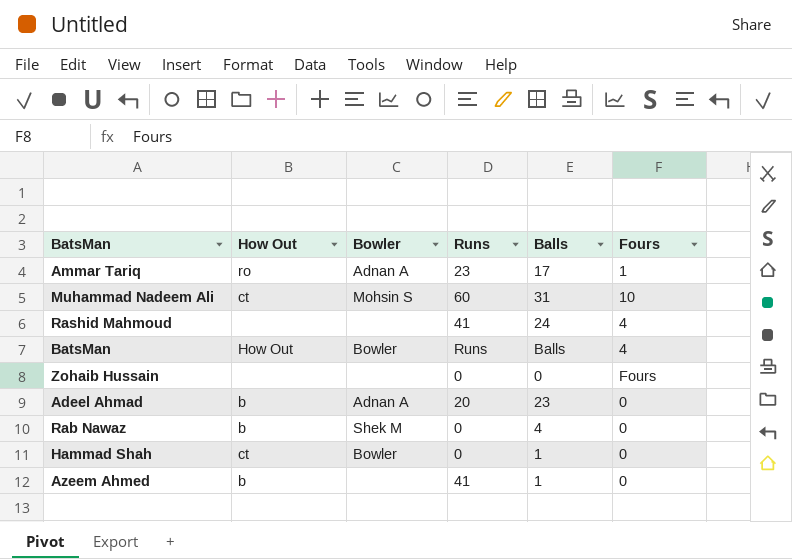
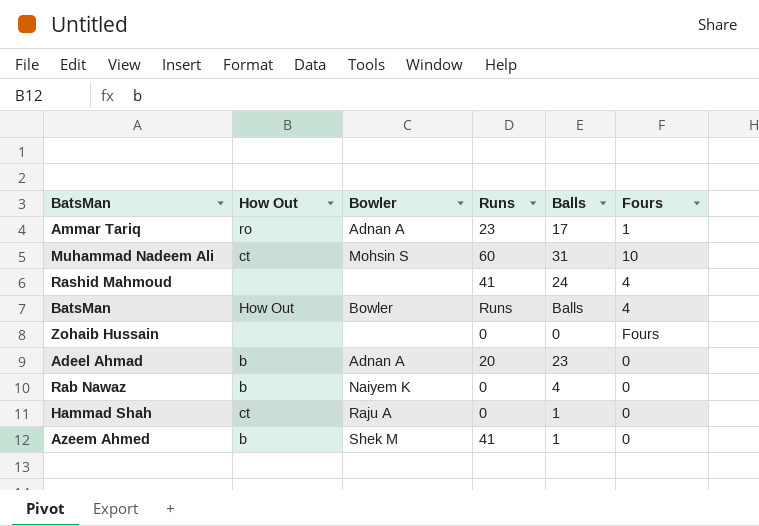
Rab Nawaz | Bowler: Shek M -> Naiyem K
Hammad Shah | Bowler: Bowler -> Raju A
Azeem Ahmed | Bowler: none -> Shek M

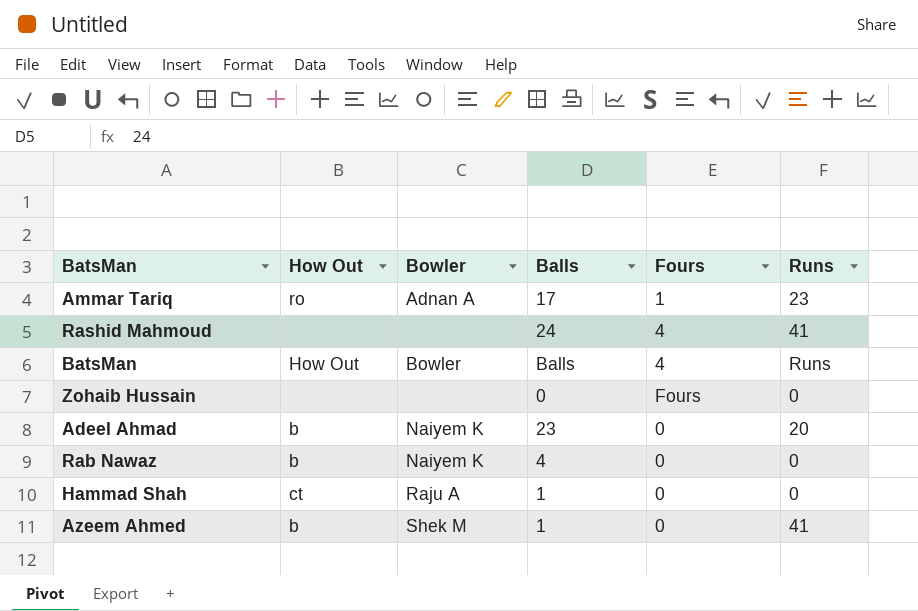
column Runs | position: 4 -> 6
row Muhammad Nadeem Ali: ct | Mohsin S | 60 | 31 | 10 -> none
Adeel Ahmad | Bowler: Adnan A -> Naiyem K

